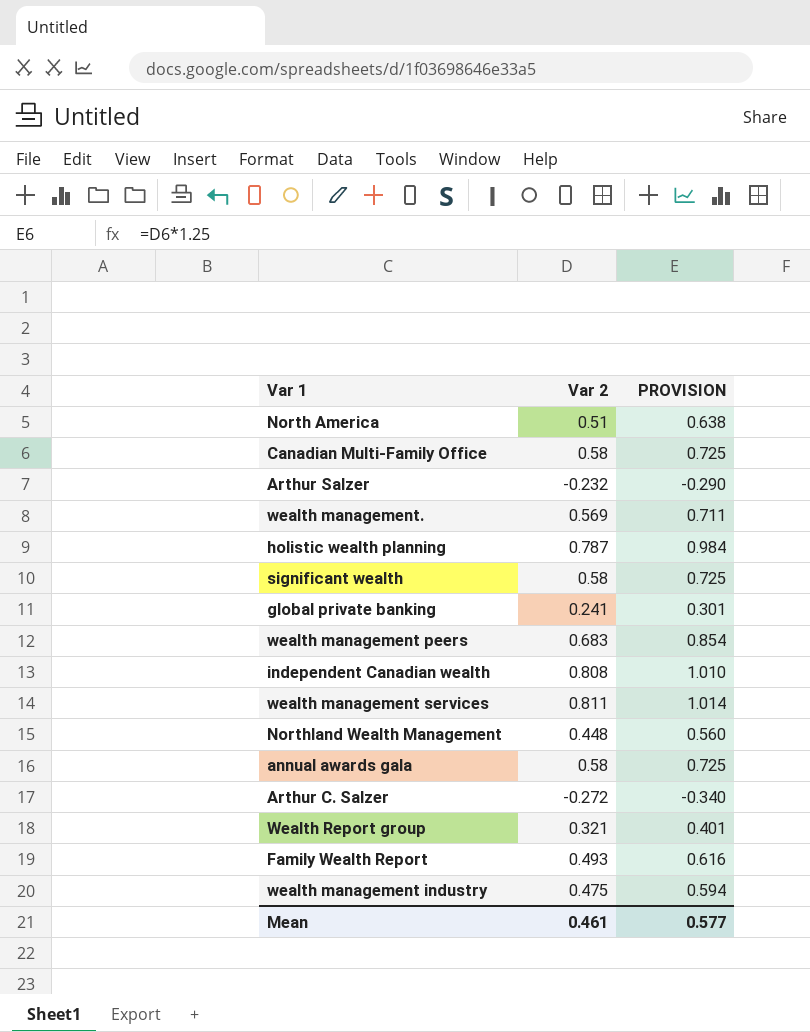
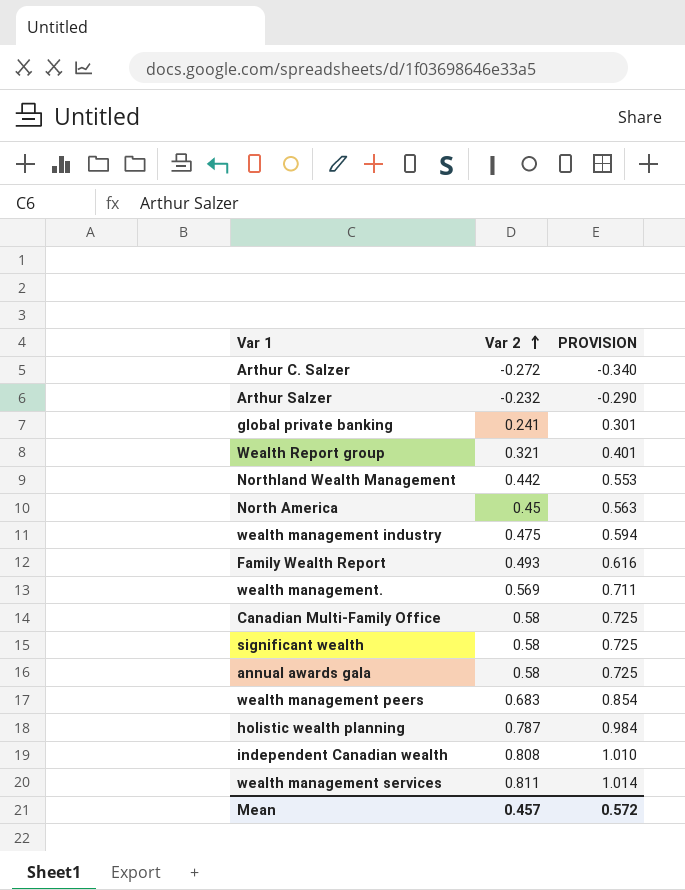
row order: none -> Var 2 ascending
Northland Wealth Management | Var 2: 0.448 -> 0.442
Northland Wealth Management | PROVISION: 0.560 -> 0.553
North America | Var 2: 0.51 -> 0.45
North America | PROVISION: 0.638 -> 0.563
Mean | Var 2: 0.461 -> 0.457
Mean | PROVISION: 0.577 -> 0.572

